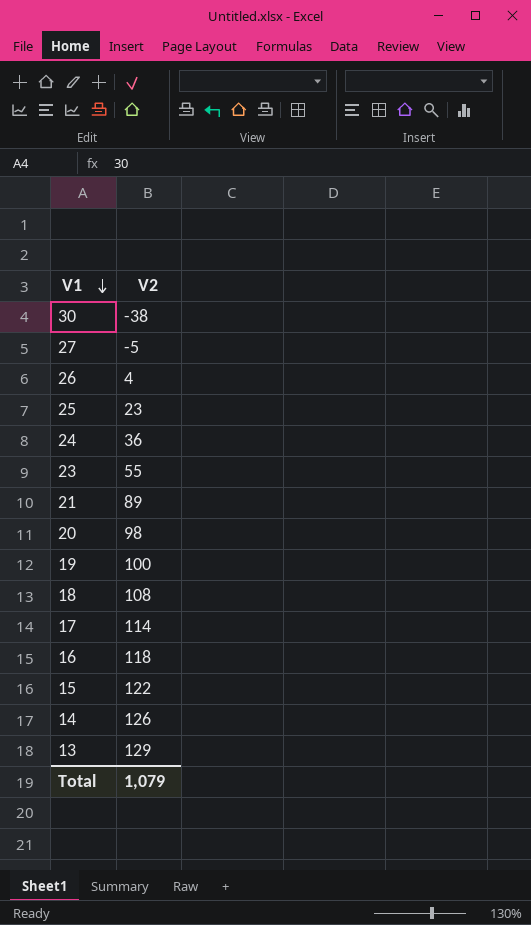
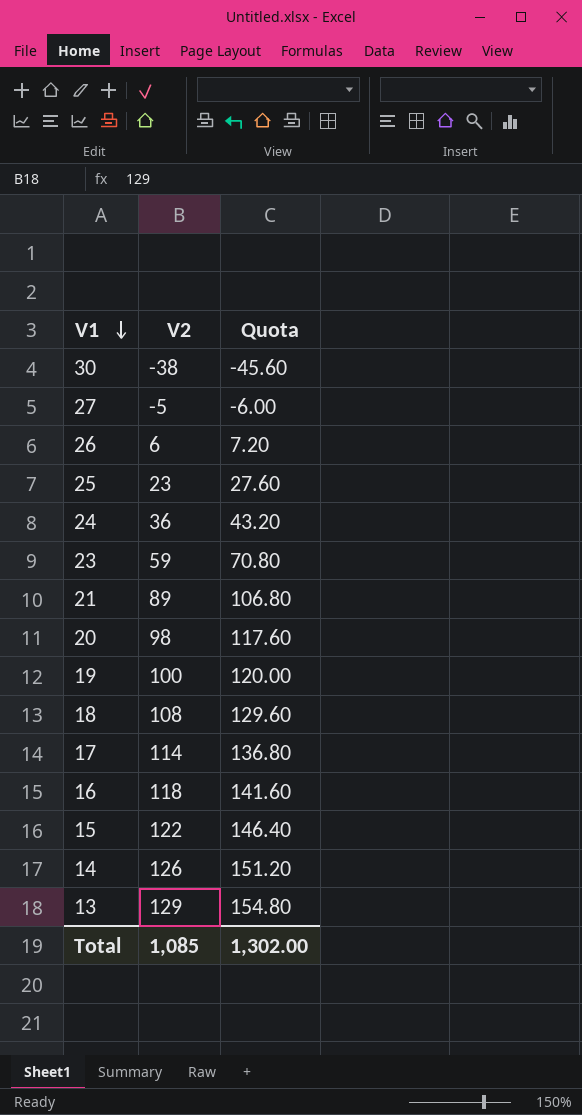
column Quota | formula: none -> [V2] * 1.2
26 | V2: 4 -> 6
23 | V2: 55 -> 59
Total | V2: 1,079 -> 1,085

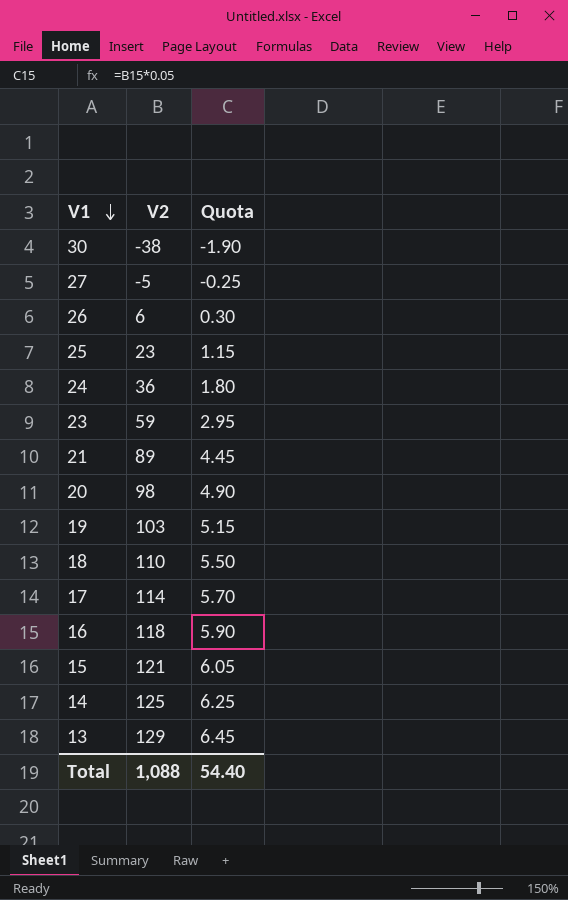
column Quota | formula: [V2] * 1.2 -> [V2] * 0.05
19 | V2: 100 -> 103
18 | V2: 108 -> 110
15 | V2: 122 -> 121
14 | V2: 126 -> 125
Total | V2: 1,085 -> 1,088
Total | Quota: 1,302.00 -> 54.40

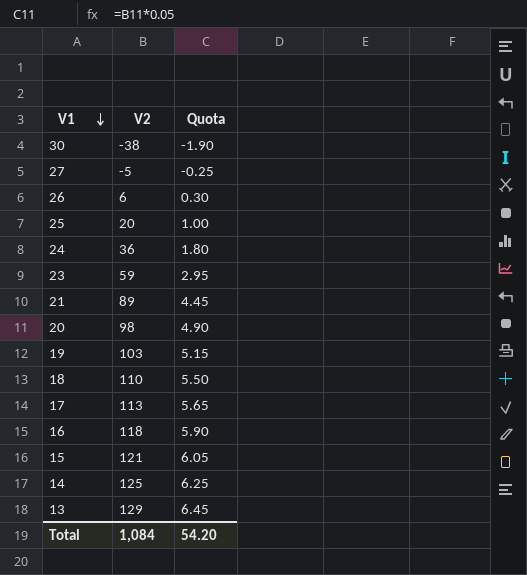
25 | V2: 23 -> 20
25 | Quota: 1.15 -> 1.00
17 | V2: 114 -> 113
17 | Quota: 5.70 -> 5.65
Total | V2: 1,088 -> 1,084
Total | Quota: 54.40 -> 54.20

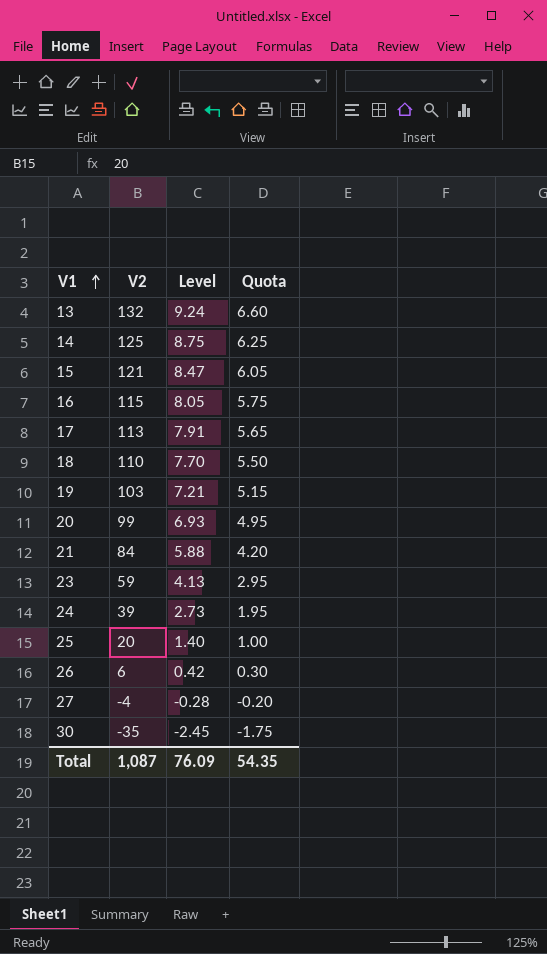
row order: V1 descending -> V1 ascending
column Level | formula: none -> [V2] * 0.07
13 | V2: 129 -> 132
13 | Quota: 6.45 -> 6.60
16 | V2: 118 -> 115
16 | Quota: 5.90 -> 5.75
20 | V2: 98 -> 99
20 | Quota: 4.90 -> 4.95
21 | V2: 89 -> 84
21 | Quota: 4.45 -> 4.20
24 | V2: 36 -> 39
24 | Quota: 1.80 -> 1.95
27 | V2: -5 -> -4
27 | Quota: -0.25 -> -0.20
30 | V2: -38 -> -35
30 | Quota: -1.90 -> -1.75
Total | V2: 1,084 -> 1,087
Total | Quota: 54.20 -> 54.35

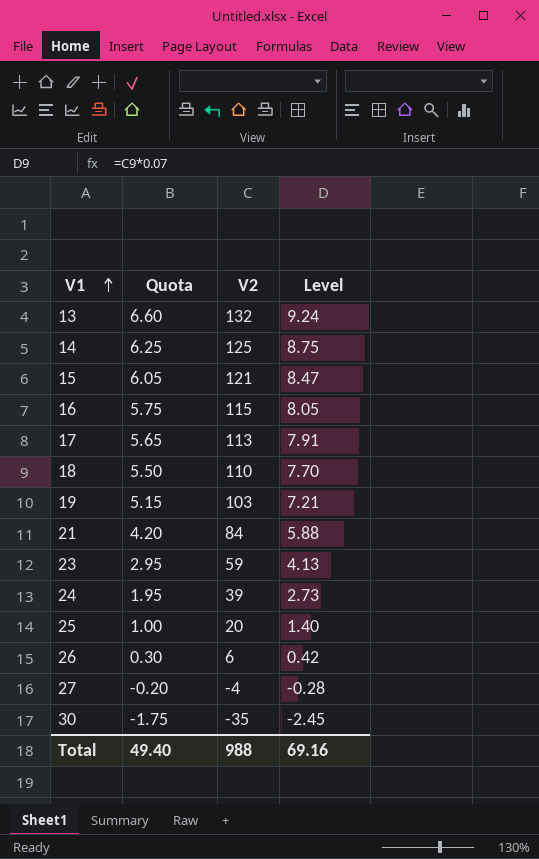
column Quota | position: 4 -> 2
row 20: 99 | 6.93 | 4.95 -> none
Total | Quota: 54.35 -> 49.40
Total | V2: 1,087 -> 988
Total | Level: 76.09 -> 69.16

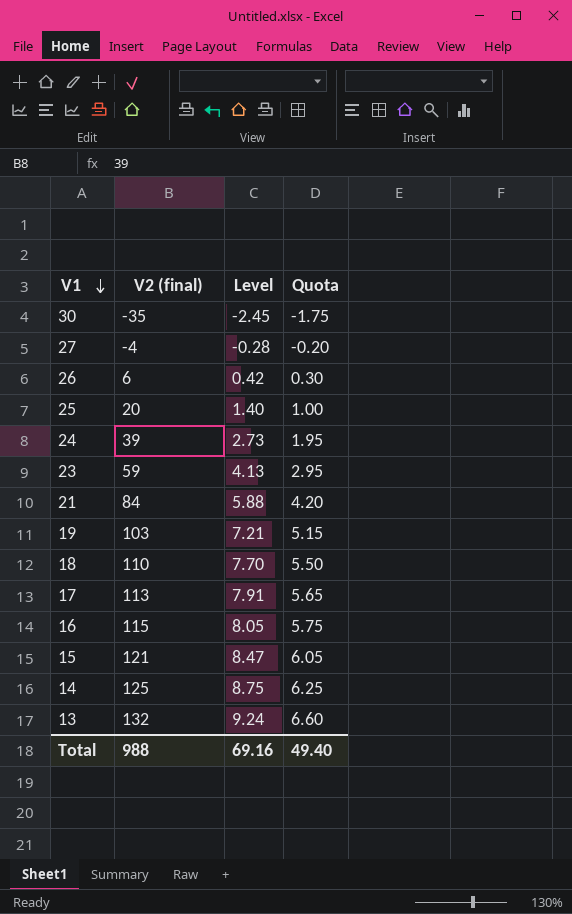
row order: V1 ascending -> V1 descending
column name: V2 -> V2 (final)
column Quota | position: 2 -> 4

